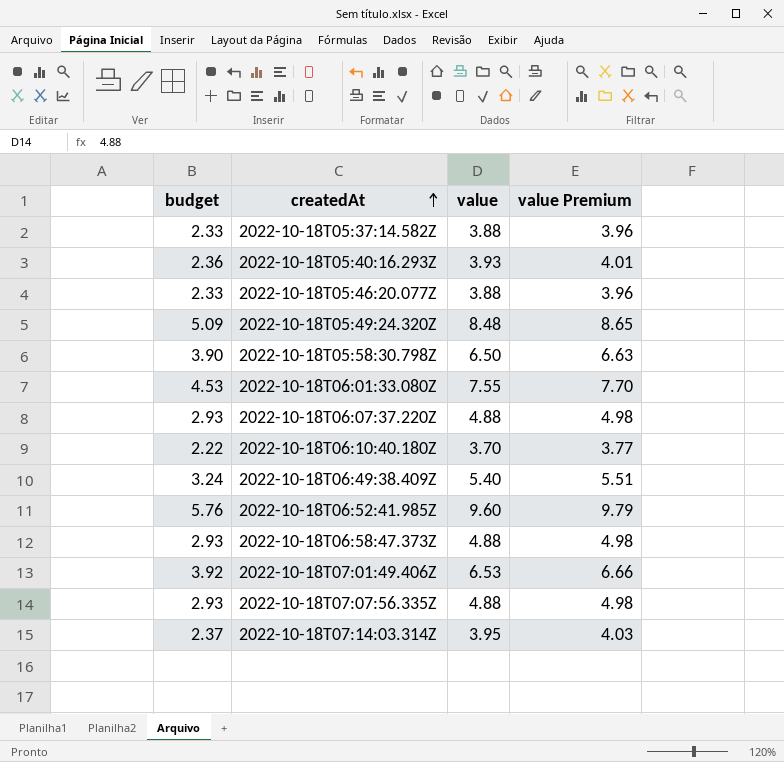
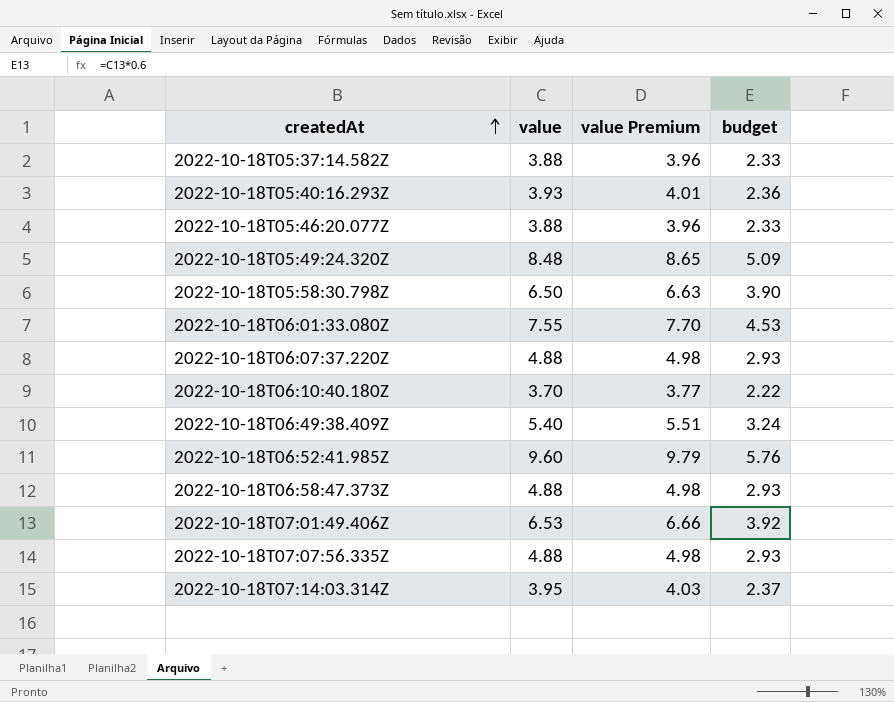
column budget | position: 1 -> 4

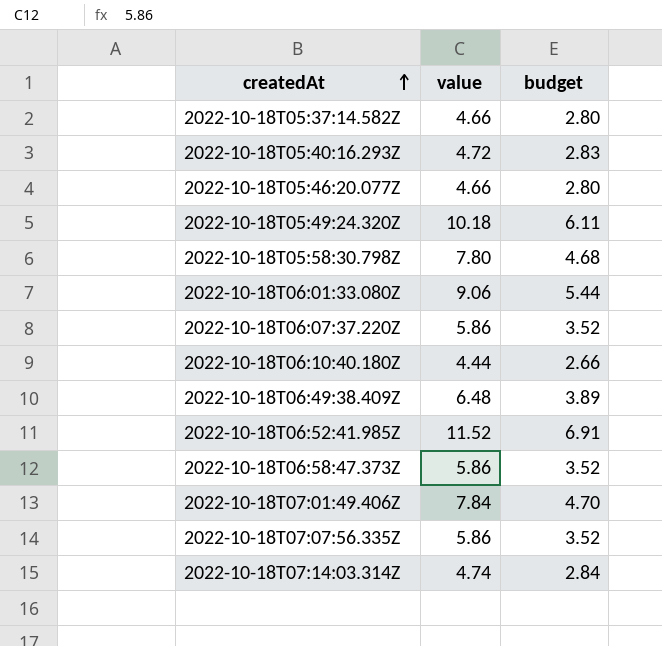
column value Premium | formula: [value] * 1.02 -> none
2022-10-18T05:37:14.582Z | value: 3.88 -> 4.66
2022-10-18T05:37:14.582Z | budget: 2.33 -> 2.80
2022-10-18T05:40:16.293Z | value: 3.93 -> 4.72
2022-10-18T05:40:16.293Z | budget: 2.36 -> 2.83
2022-10-18T05:46:20.077Z | value: 3.88 -> 4.66
2022-10-18T05:46:20.077Z | budget: 2.33 -> 2.80
2022-10-18T05:49:24.320Z | value: 8.48 -> 10.18
2022-10-18T05:49:24.320Z | budget: 5.09 -> 6.11
2022-10-18T05:58:30.798Z | value: 6.50 -> 7.80
2022-10-18T05:58:30.798Z | budget: 3.90 -> 4.68
2022-10-18T06:01:33.080Z | value: 7.55 -> 9.06
2022-10-18T06:01:33.080Z | budget: 4.53 -> 5.44
2022-10-18T06:07:37.220Z | value: 4.88 -> 5.86
2022-10-18T06:07:37.220Z | budget: 2.93 -> 3.52
2022-10-18T06:10:40.180Z | value: 3.70 -> 4.44
2022-10-18T06:10:40.180Z | budget: 2.22 -> 2.66
2022-10-18T06:49:38.409Z | value: 5.40 -> 6.48
2022-10-18T06:49:38.409Z | budget: 3.24 -> 3.89
2022-10-18T06:52:41.985Z | value: 9.60 -> 11.52
2022-10-18T06:52:41.985Z | budget: 5.76 -> 6.91
2022-10-18T06:58:47.373Z | value: 4.88 -> 5.86
2022-10-18T06:58:47.373Z | budget: 2.93 -> 3.52
2022-10-18T07:01:49.406Z | value: 6.53 -> 7.84
2022-10-18T07:01:49.406Z | budget: 3.92 -> 4.70
2022-10-18T07:07:56.335Z | value: 4.88 -> 5.86
2022-10-18T07:07:56.335Z | budget: 2.93 -> 3.52
2022-10-18T07:14:03.314Z | value: 3.95 -> 4.74
2022-10-18T07:14:03.314Z | budget: 2.37 -> 2.84

